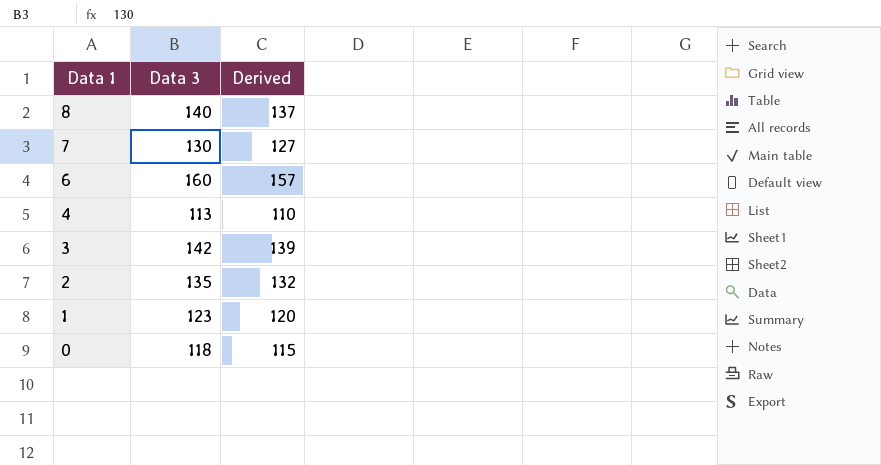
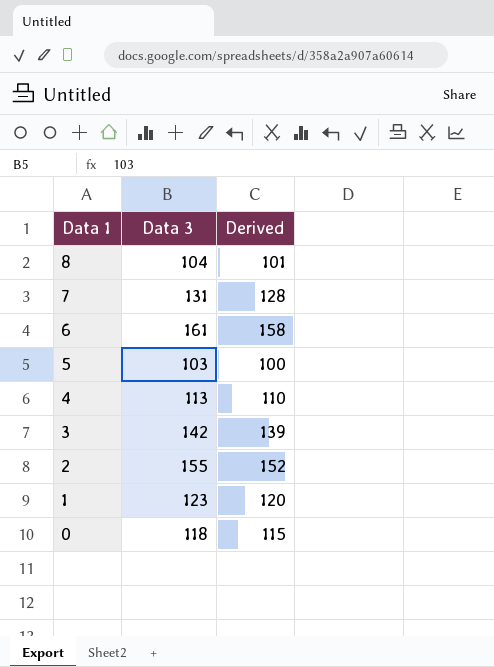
8 | Data 3: 140 -> 104
8 | Derived: 137 -> 101
7 | Data 3: 130 -> 131
7 | Derived: 127 -> 128
6 | Data 3: 160 -> 161
6 | Derived: 157 -> 158
row 5: none -> 103 | 100
2 | Data 3: 135 -> 155
2 | Derived: 132 -> 152

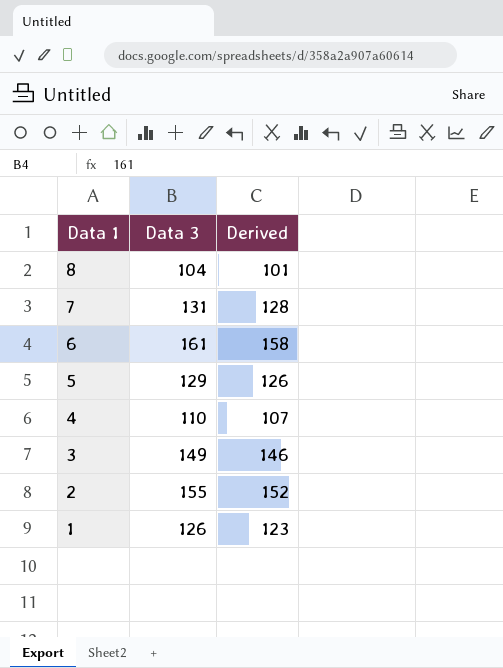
row 0: 118 | 115 -> none
5 | Data 3: 103 -> 129
5 | Derived: 100 -> 126
4 | Data 3: 113 -> 110
4 | Derived: 110 -> 107
3 | Data 3: 142 -> 149
3 | Derived: 139 -> 146
1 | Data 3: 123 -> 126
1 | Derived: 120 -> 123

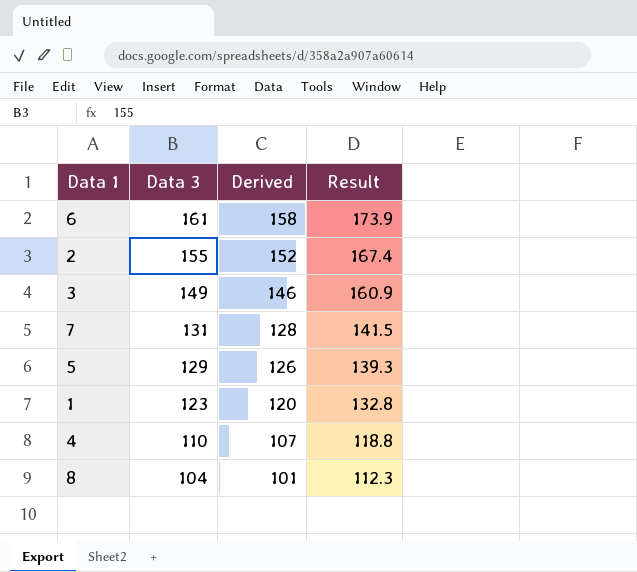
row order: Data 1 descending -> Data 3 descending
column Result | formula: none -> [Data 3] * 1.08
1 | Data 3: 126 -> 123
1 | Derived: 123 -> 120

